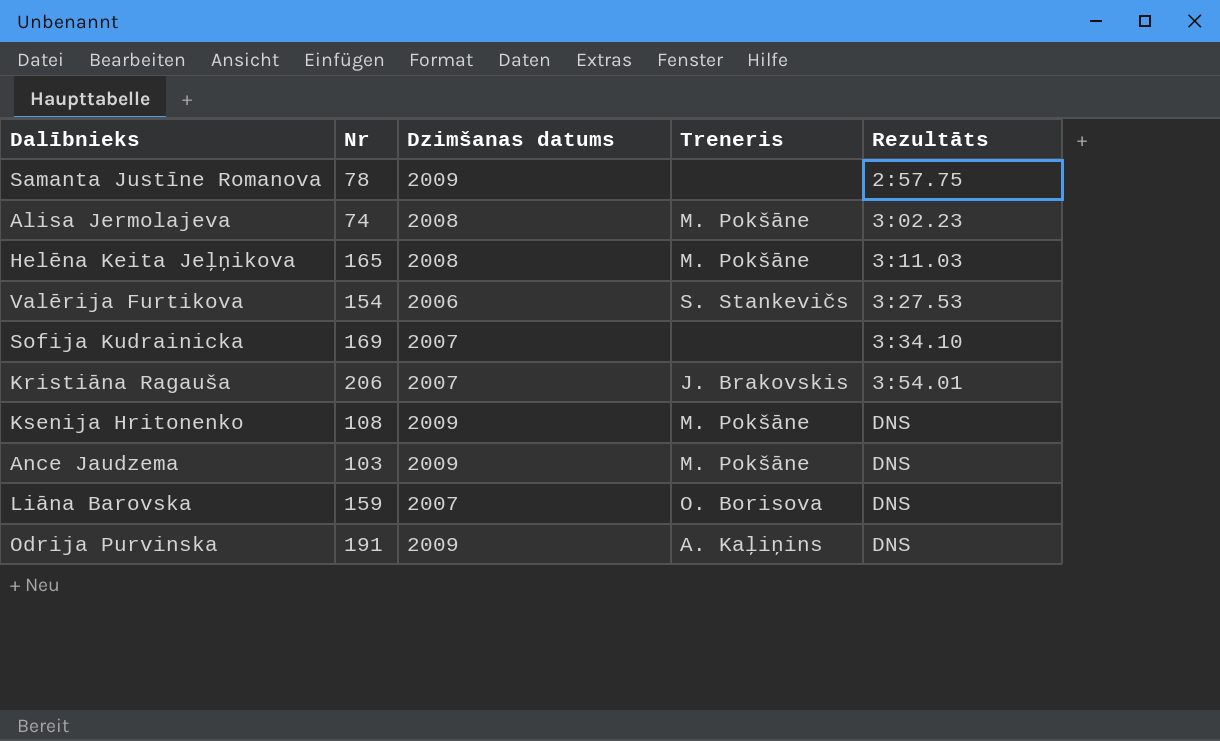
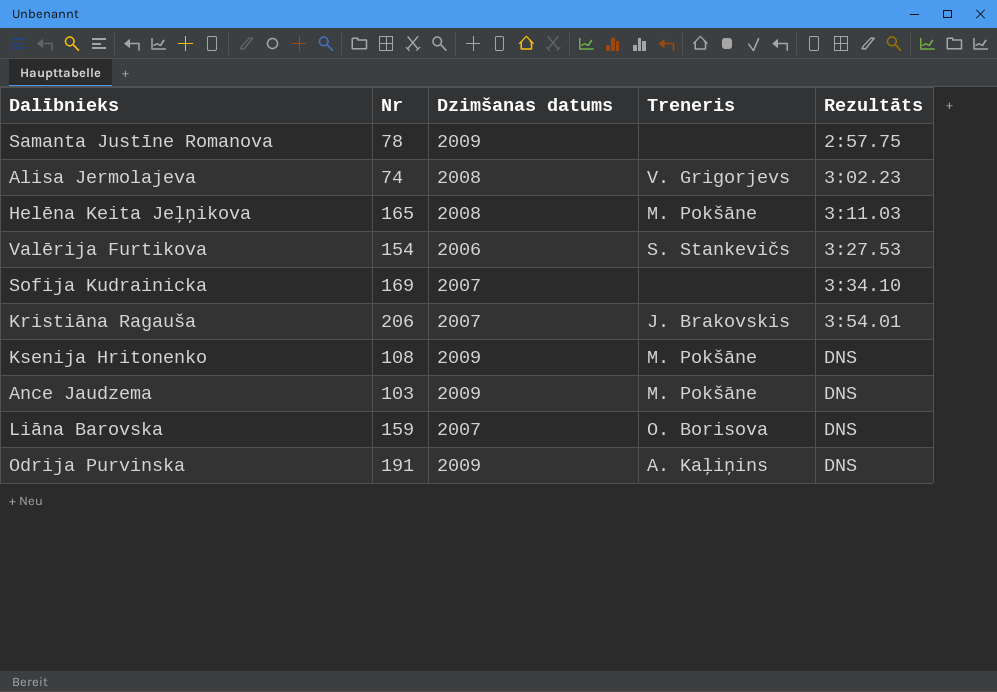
Alisa Jermolajeva | Treneris: M. Pokšāne -> V. Grigorjevs

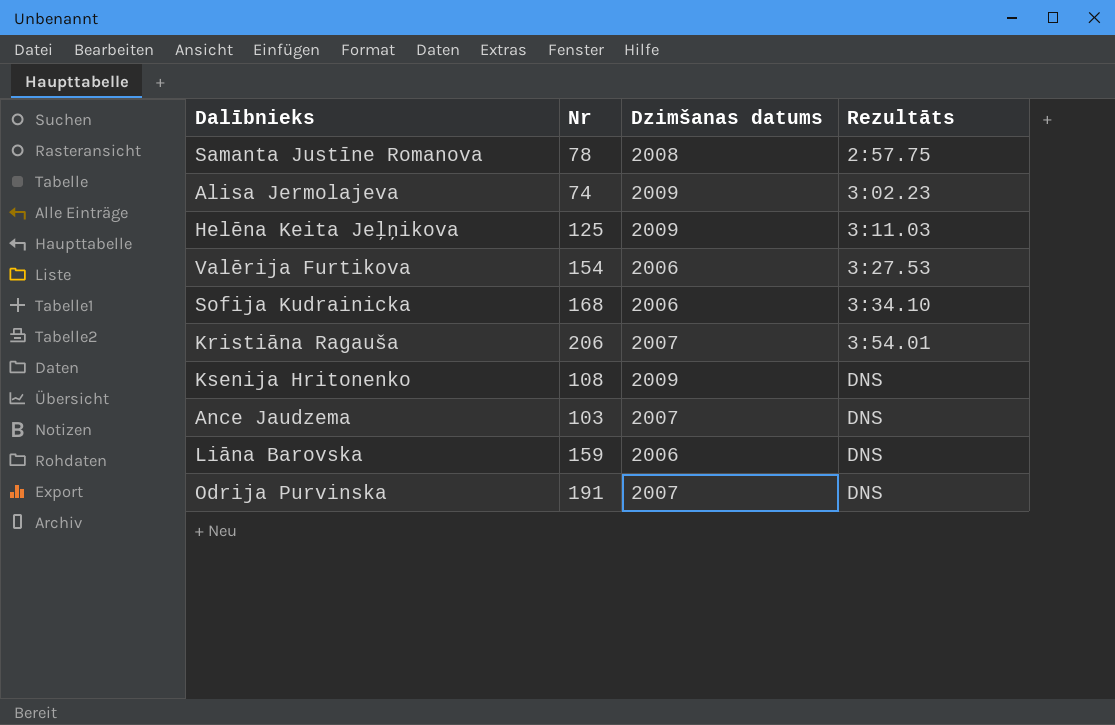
column Treneris | position: 4 -> none
Samanta Justīne Romanova | Dzimšanas datums: 2009 -> 2008
Alisa Jermolajeva | Dzimšanas datums: 2008 -> 2009
Helēna Keita Jeļņikova | Nr: 165 -> 125
Helēna Keita Jeļņikova | Dzimšanas datums: 2008 -> 2009
Sofija Kudrainicka | Nr: 169 -> 168
Sofija Kudrainicka | Dzimšanas datums: 2007 -> 2006
Ance Jaudzema | Dzimšanas datums: 2009 -> 2007
Liāna Barovska | Dzimšanas datums: 2007 -> 2006
Odrija Purvinska | Dzimšanas datums: 2009 -> 2007

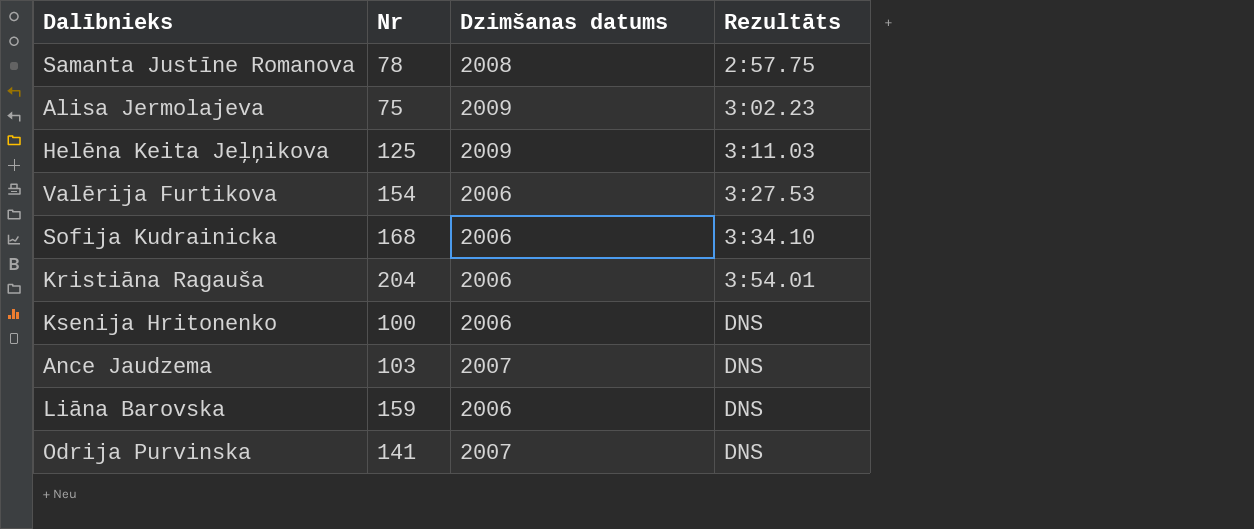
Alisa Jermolajeva | Nr: 74 -> 75
Kristiāna Ragauša | Nr: 206 -> 204
Kristiāna Ragauša | Dzimšanas datums: 2007 -> 2006
Ksenija Hritonenko | Nr: 108 -> 100
Ksenija Hritonenko | Dzimšanas datums: 2009 -> 2006
Odrija Purvinska | Nr: 191 -> 141

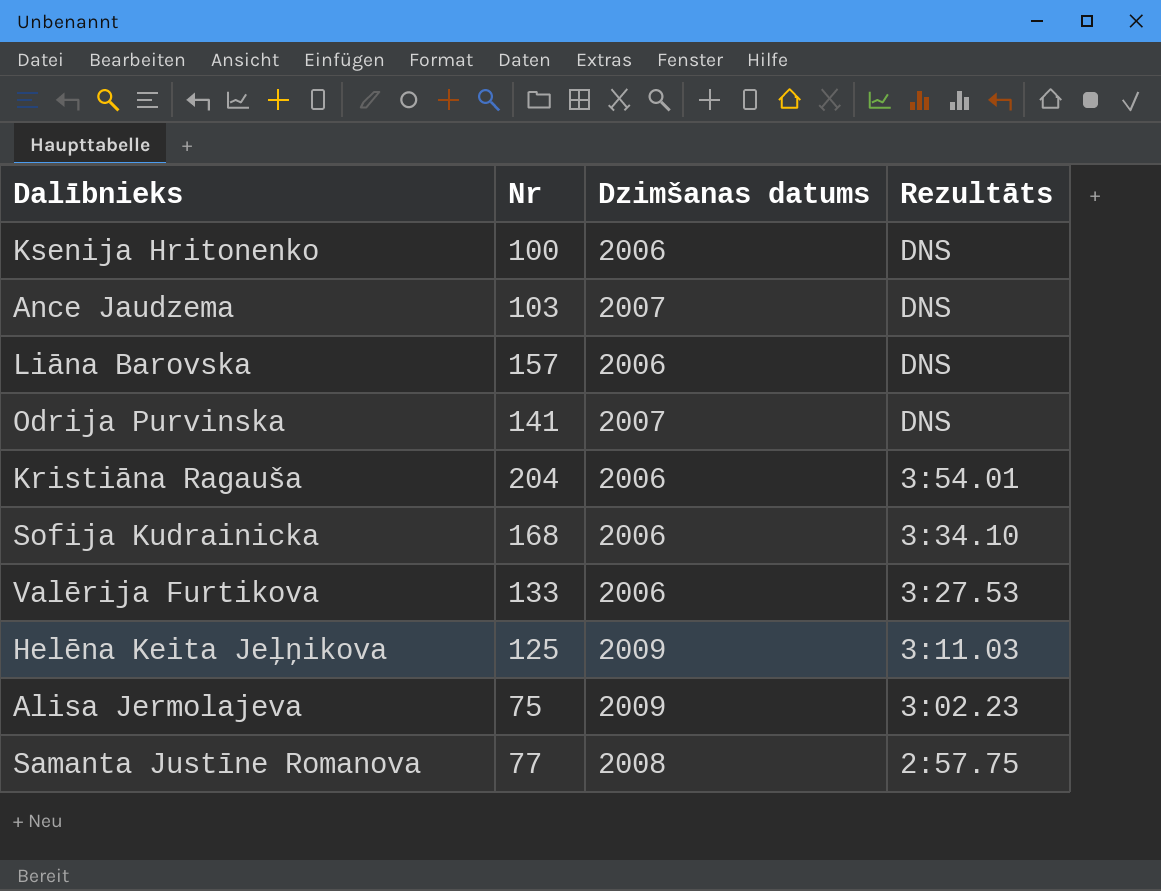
row order: Rezultāts ascending -> Rezultāts descending
Liāna Barovska | Nr: 159 -> 157
Valērija Furtikova | Nr: 154 -> 133
Samanta Justīne Romanova | Nr: 78 -> 77

